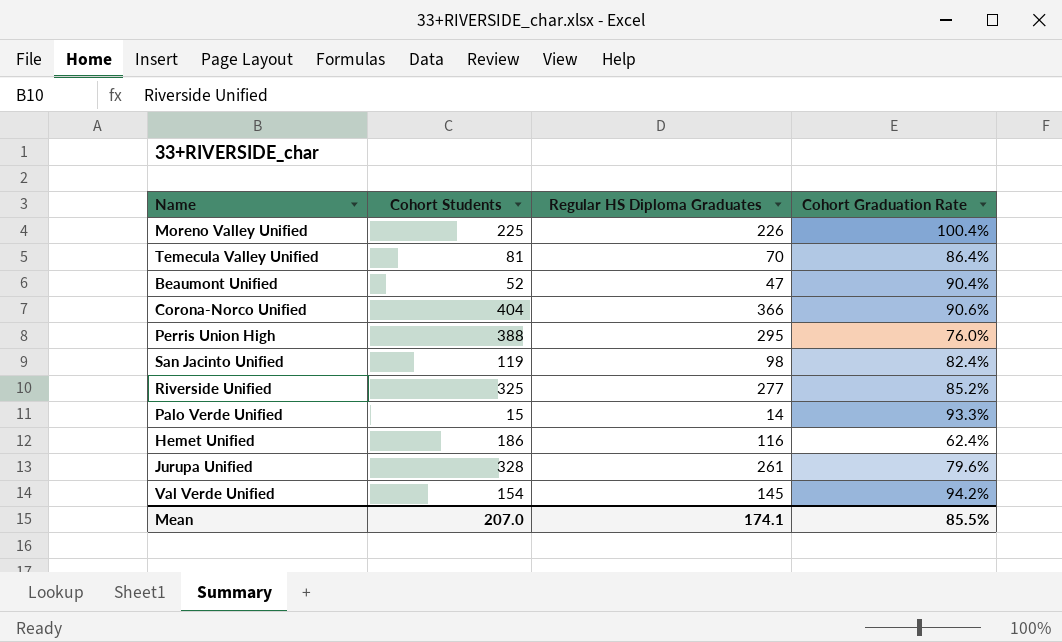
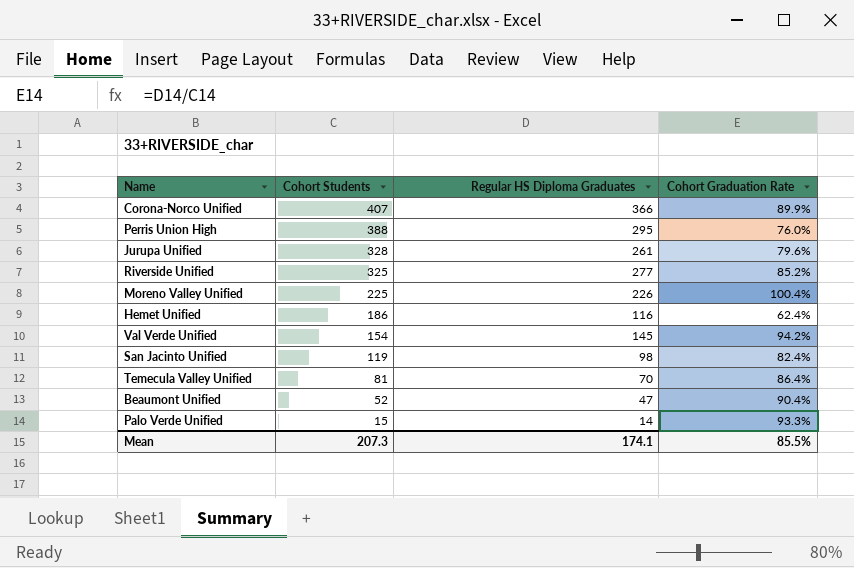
row order: none -> Cohort Students descending
Corona-Norco Unified | Cohort Students: 404 -> 407
Corona-Norco Unified | Cohort Graduation Rate: 90.6% -> 89.9%
Mean | Cohort Students: 207.0 -> 207.3

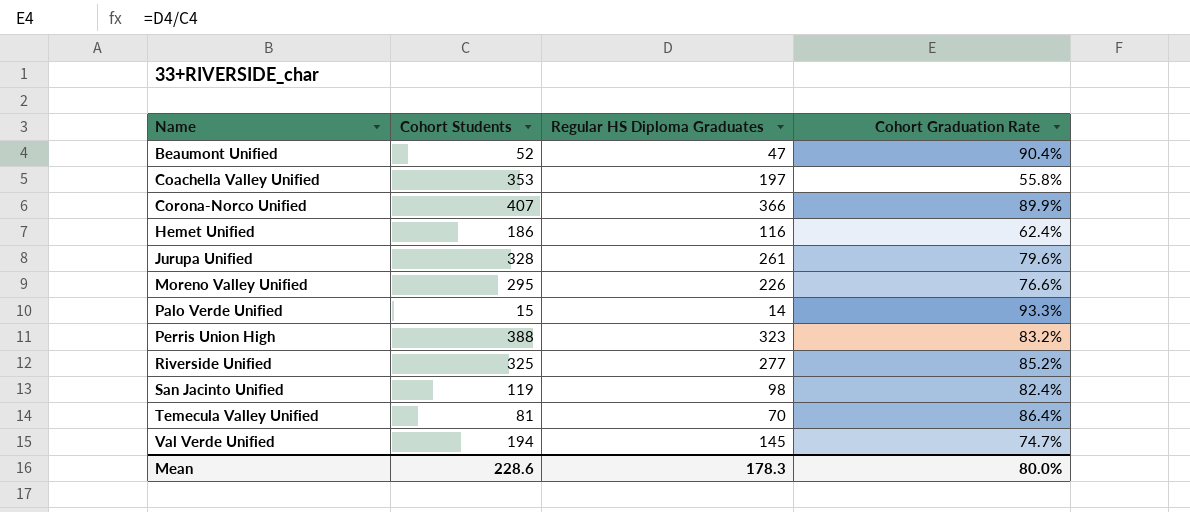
row order: Cohort Students descending -> Name ascending
row Coachella Valley Unified: none -> 353 | 197 | 55.8%
Moreno Valley Unified | Cohort Students: 225 -> 295
Moreno Valley Unified | Cohort Graduation Rate: 100.4% -> 76.6%
Perris Union High | Regular HS Diploma Graduates: 295 -> 323
Perris Union High | Cohort Graduation Rate: 76.0% -> 83.2%
Val Verde Unified | Cohort Students: 154 -> 194
Val Verde Unified | Cohort Graduation Rate: 94.2% -> 74.7%
Mean | Cohort Students: 207.3 -> 228.6
Mean | Regular HS Diploma Graduates: 174.1 -> 178.3
Mean | Cohort Graduation Rate: 85.5% -> 80.0%

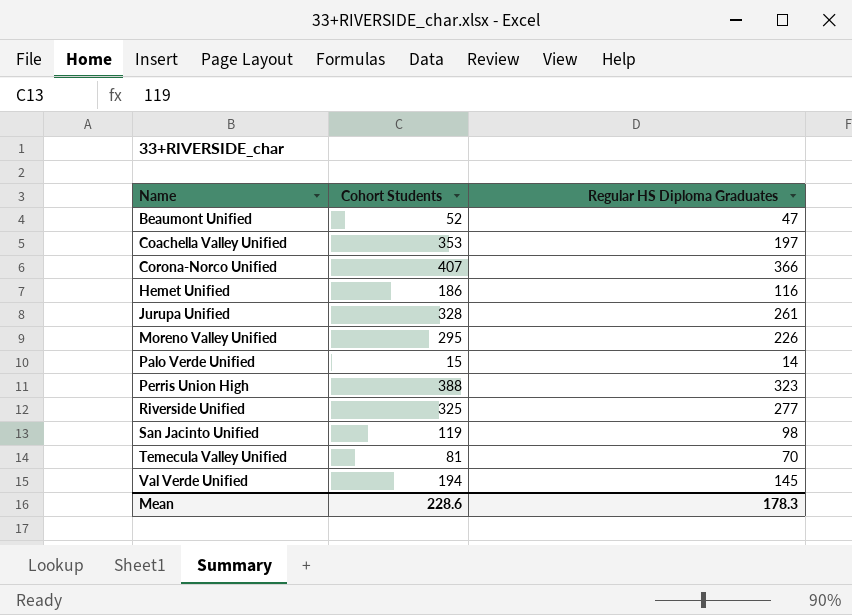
column Cohort Graduation Rate | formula: [Regular HS Diploma Graduates] / [Cohort Students] -> none

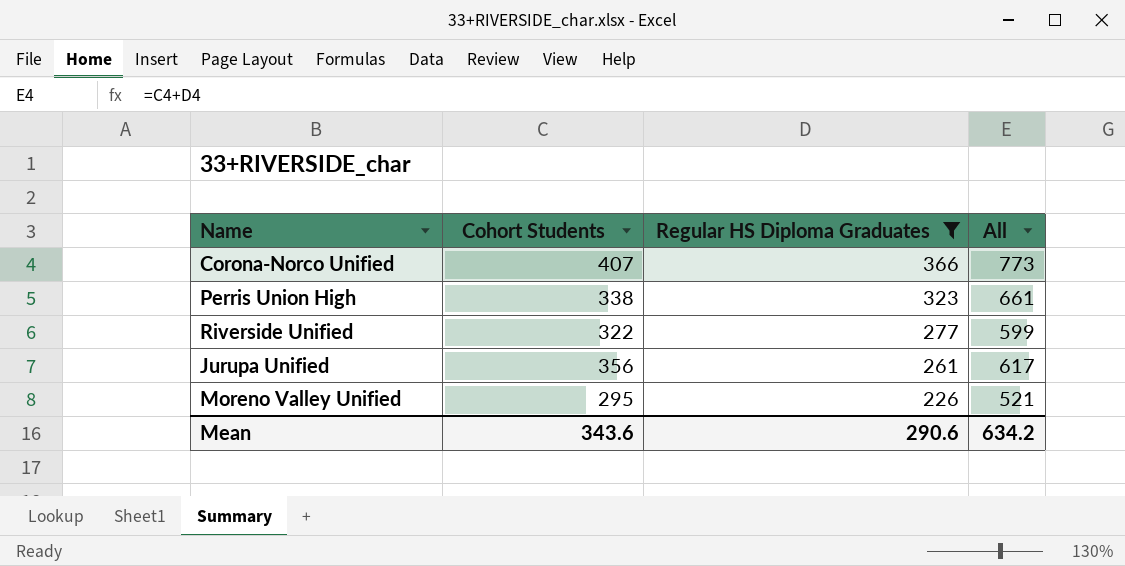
filter: none -> Regular HS Diploma Graduates >= 226
row order: Name ascending -> Regular HS Diploma Graduates descending
column All | formula: none -> [Cohort Students] + [Regular HS Diploma Graduates]
Perris Union High | Cohort Students: 388 -> 338
Riverside Unified | Cohort Students: 325 -> 322
Jurupa Unified | Cohort Students: 328 -> 356
Mean | Cohort Students: 228.6 -> 343.6
Mean | Regular HS Diploma Graduates: 178.3 -> 290.6

